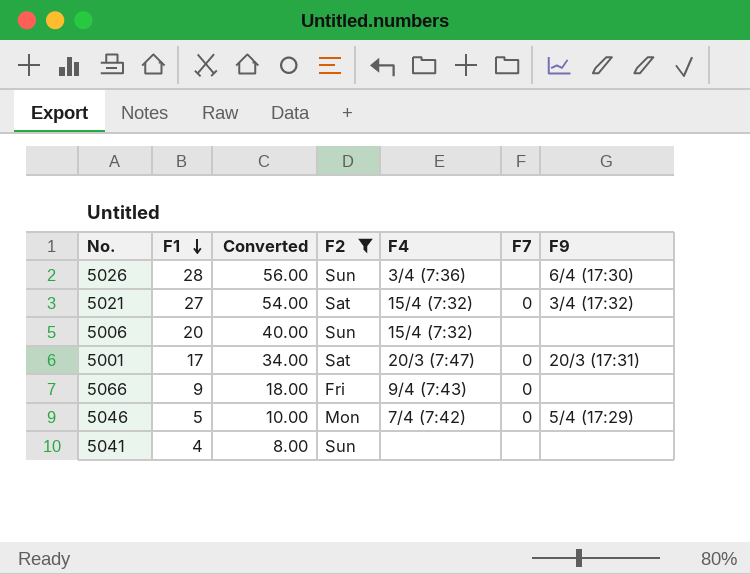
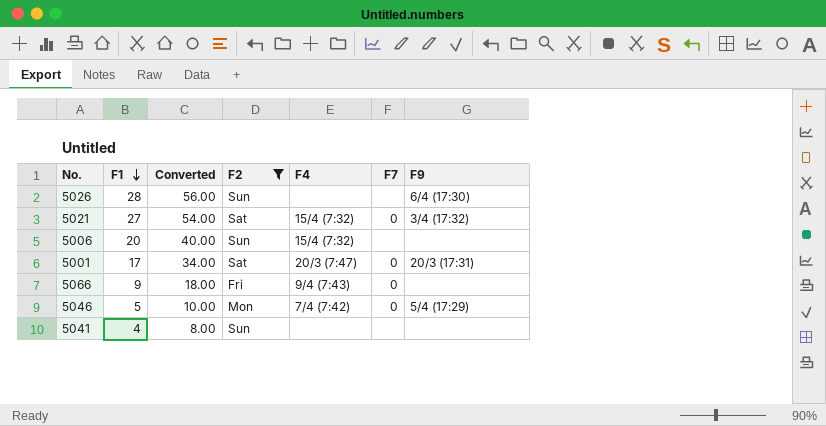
5026 | F4: 3/4 (7:36) -> none

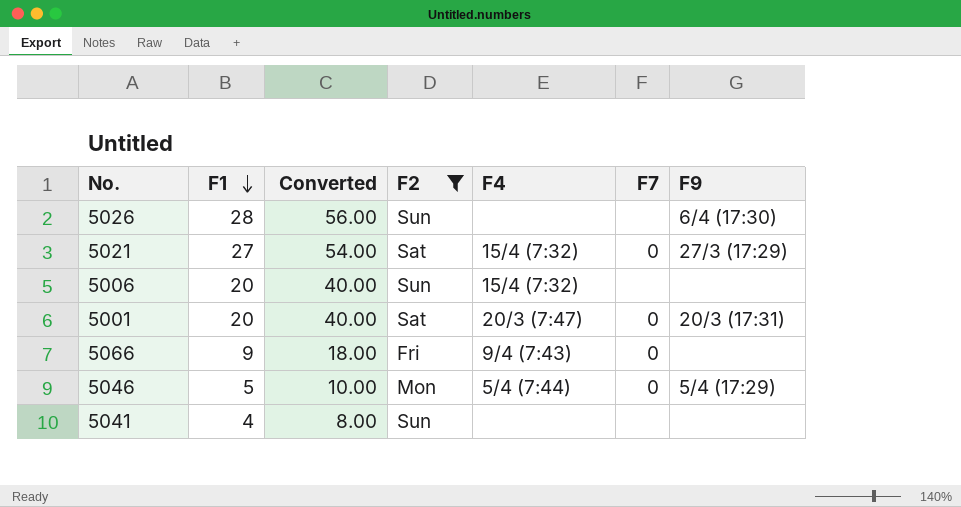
5021 | F9: 3/4 (17:32) -> 27/3 (17:29)
5001 | F1: 17 -> 20
5001 | Converted: 34.00 -> 40.00
5046 | F4: 7/4 (7:42) -> 5/4 (7:44)

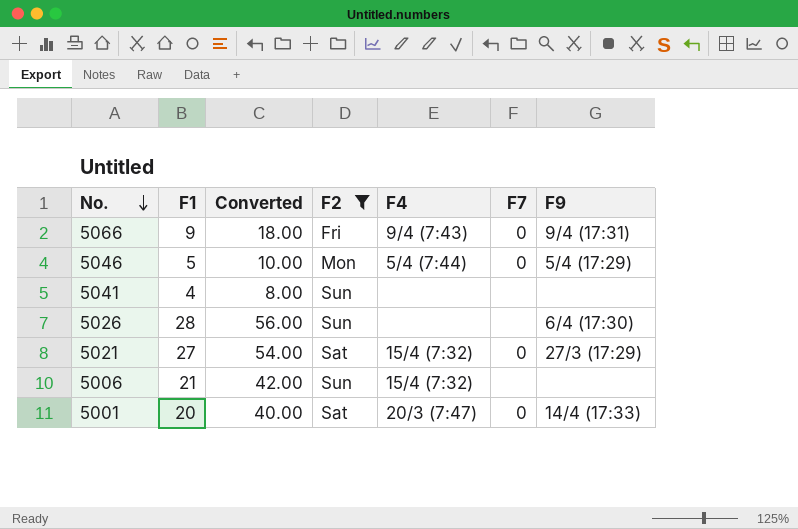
row order: F1 descending -> No. descending
5066 | F9: none -> 9/4 (17:31)
5006 | F1: 20 -> 21
5006 | Converted: 40.00 -> 42.00
5001 | F9: 20/3 (17:31) -> 14/4 (17:33)

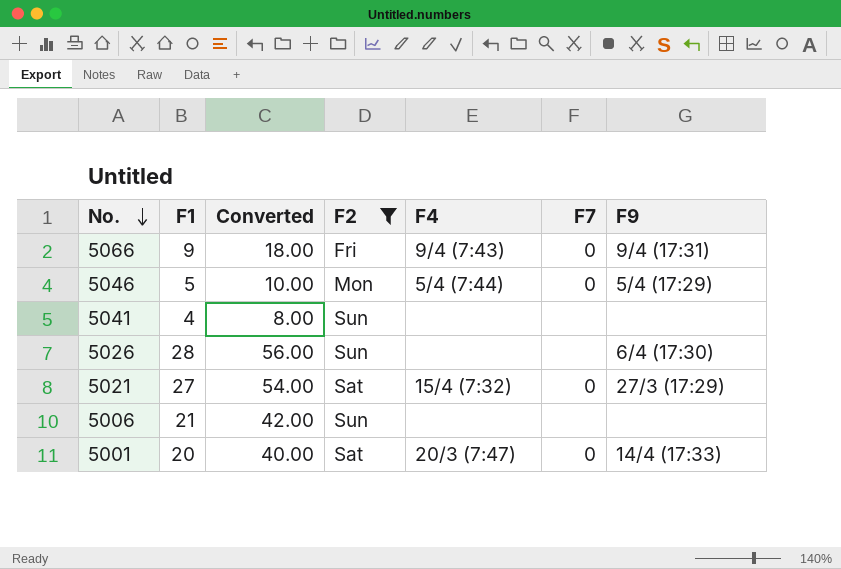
5006 | F4: 15/4 (7:32) -> none

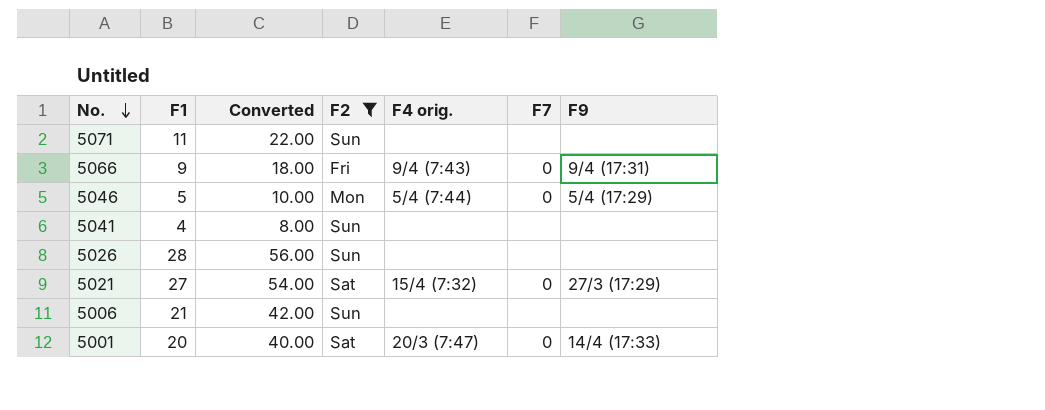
column name: F4 -> F4 orig.
row 5071: none -> 11 | 22.00 | Sun | none | none | none
5026 | F9: 6/4 (17:30) -> none

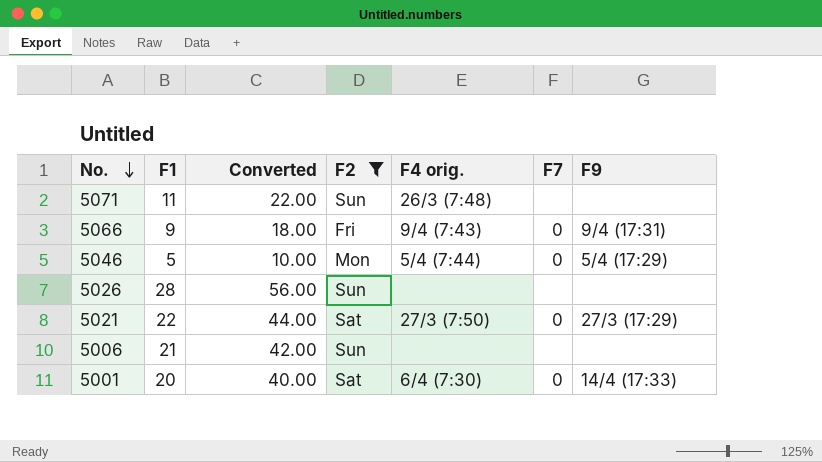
row 5041: 4 | 8.00 | Sun | none | none | none -> none
5071 | F4 orig.: none -> 26/3 (7:48)
5021 | F1: 27 -> 22
5021 | Converted: 54.00 -> 44.00
5021 | F4 orig.: 15/4 (7:32) -> 27/3 (7:50)
5001 | F4 orig.: 20/3 (7:47) -> 6/4 (7:30)

